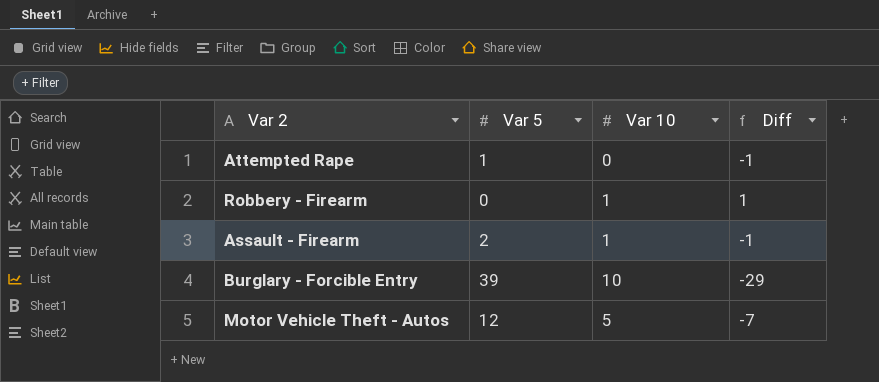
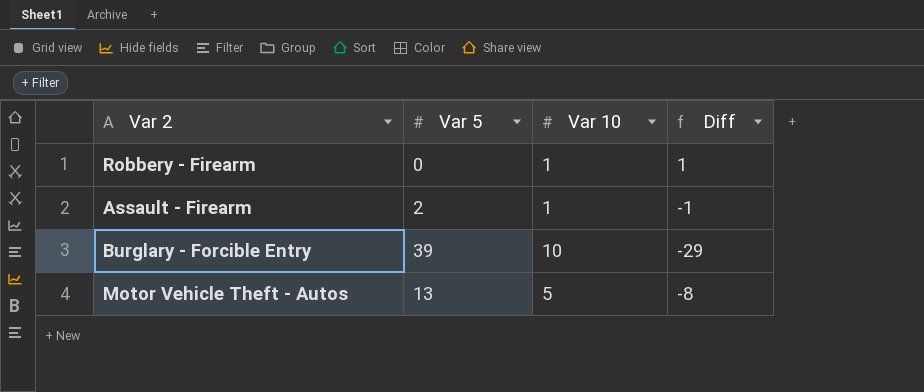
row Attempted Rape: 1 | 0 | -1 -> none
Motor Vehicle Theft - Autos | Var 5: 12 -> 13
Motor Vehicle Theft - Autos | Diff: -7 -> -8

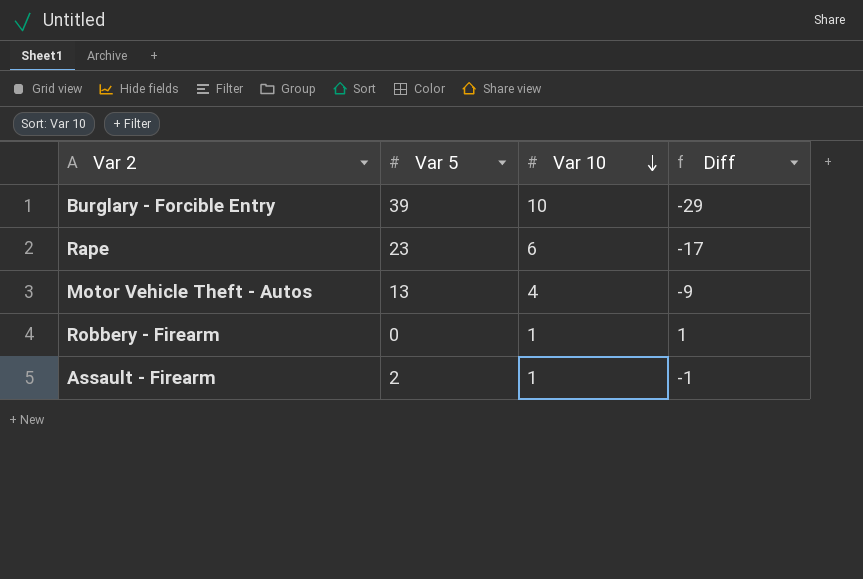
row order: none -> Var 10 descending
row Rape: none -> 23 | 6 | -17
Motor Vehicle Theft - Autos | Var 10: 5 -> 4
Motor Vehicle Theft - Autos | Diff: -8 -> -9

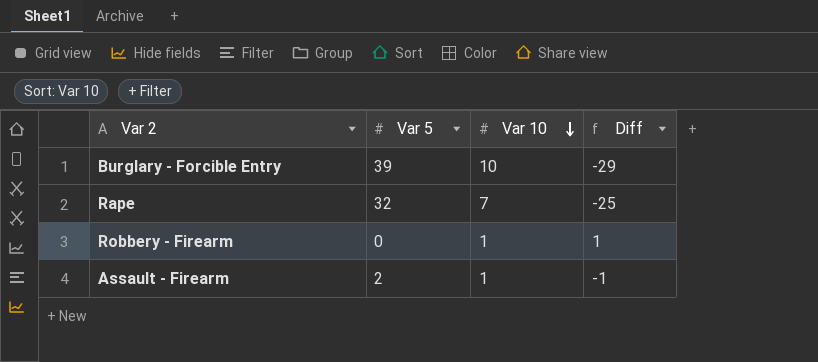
row Motor Vehicle Theft - Autos: 13 | 4 | -9 -> none
Rape | Var 5: 23 -> 32
Rape | Var 10: 6 -> 7
Rape | Diff: -17 -> -25

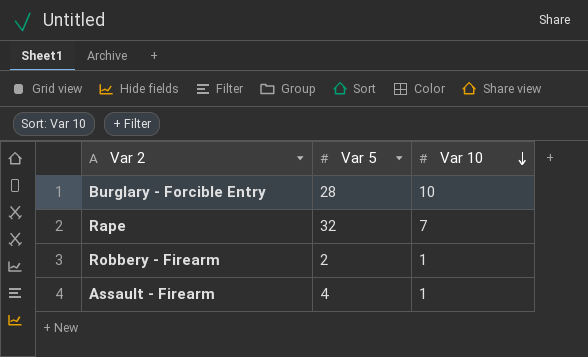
column Diff | formula: [Var 10] - [Var 5] -> none
Burglary - Forcible Entry | Var 5: 39 -> 28
Robbery - Firearm | Var 5: 0 -> 2
Assault - Firearm | Var 5: 2 -> 4

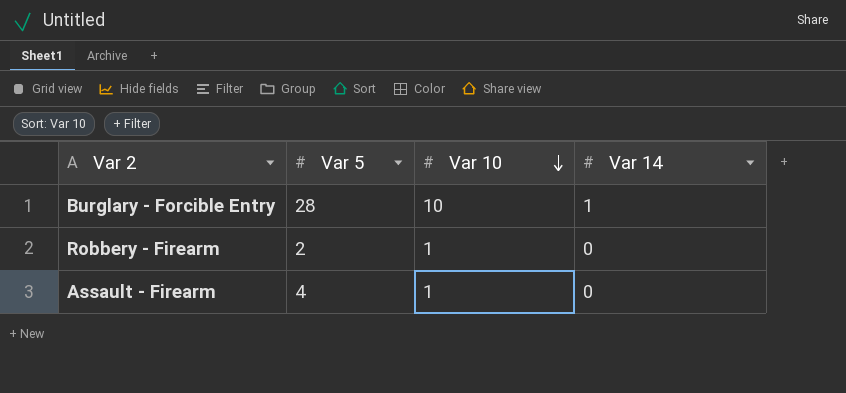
column Var 14 | position: none -> 4
row Rape: 32 | 7 -> none

